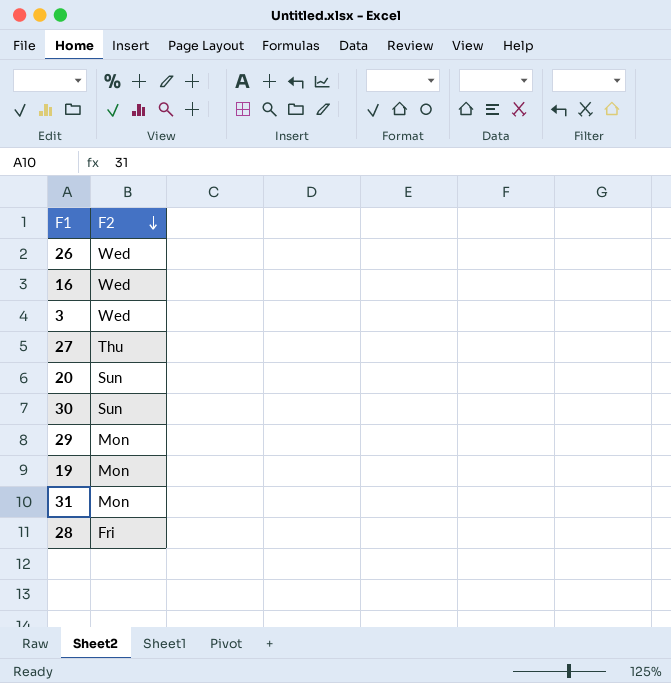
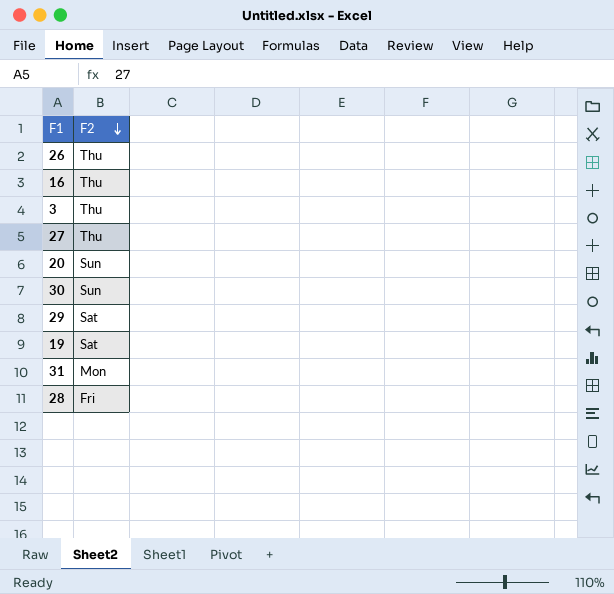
26 | F2: Wed -> Thu
16 | F2: Wed -> Thu
3 | F2: Wed -> Thu
29 | F2: Mon -> Sat
19 | F2: Mon -> Sat

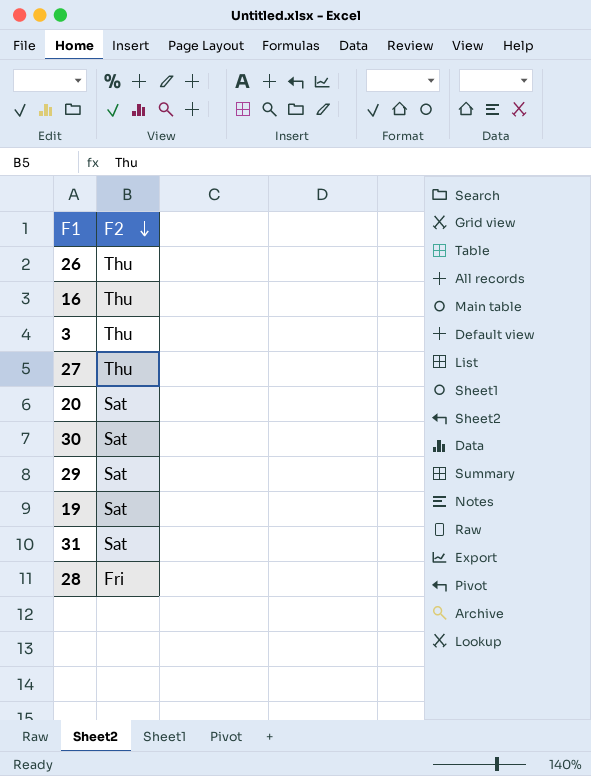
20 | F2: Sun -> Sat
30 | F2: Sun -> Sat
31 | F2: Mon -> Sat

